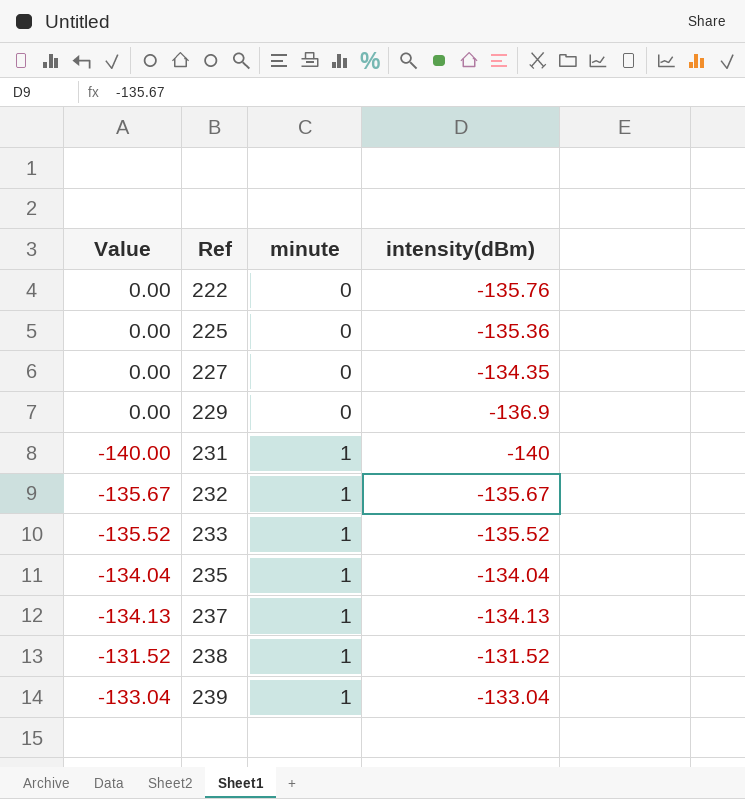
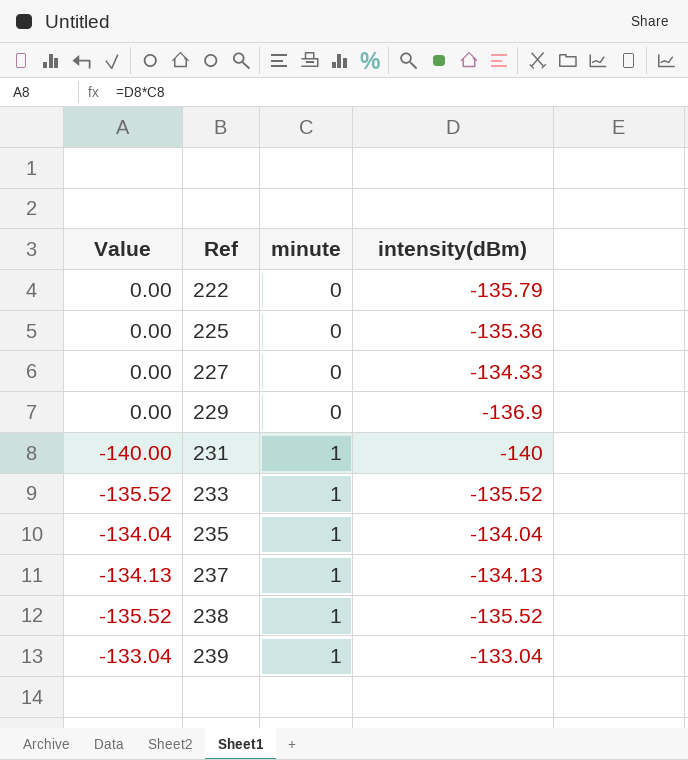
row 232: -135.67 | 1 | -135.67 -> none
222 | intensity(dBm): -135.76 -> -135.79
227 | intensity(dBm): -134.35 -> -134.33
238 | Value: -131.52 -> -135.52
238 | intensity(dBm): -131.52 -> -135.52

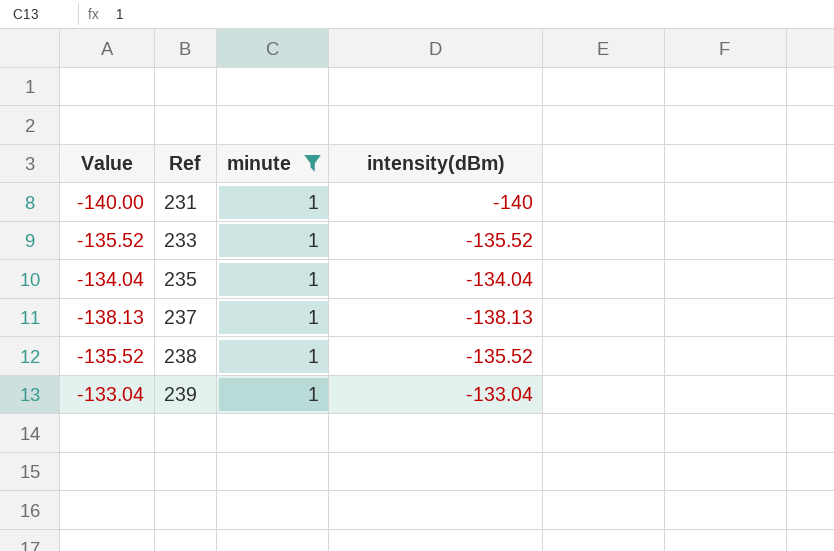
filter: none -> minute = 1
237 | Value: -134.13 -> -138.13
237 | intensity(dBm): -134.13 -> -138.13

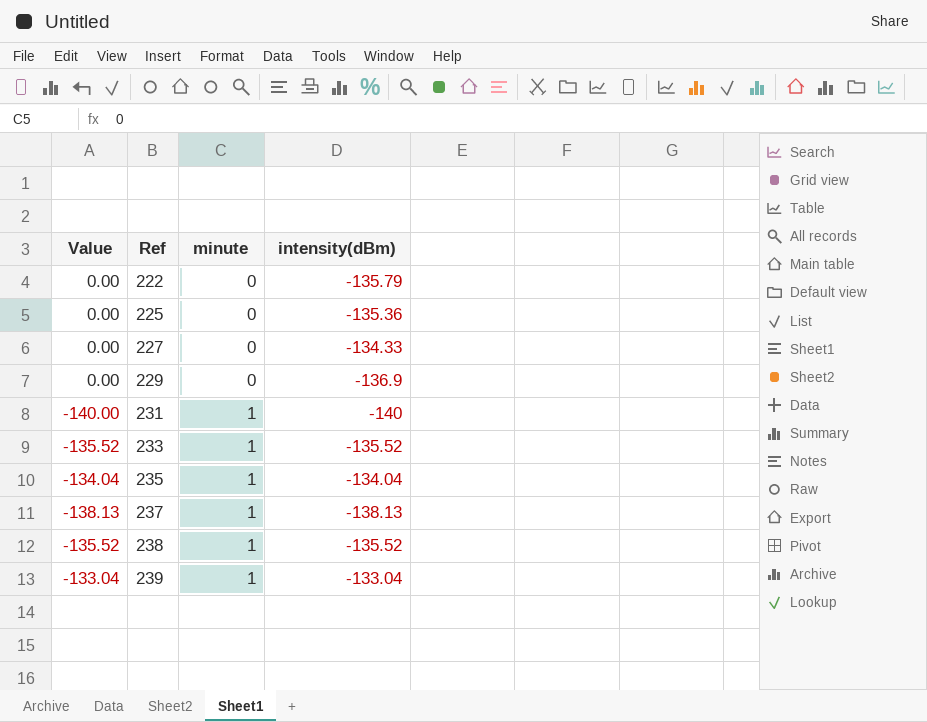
filter: minute = 1 -> none

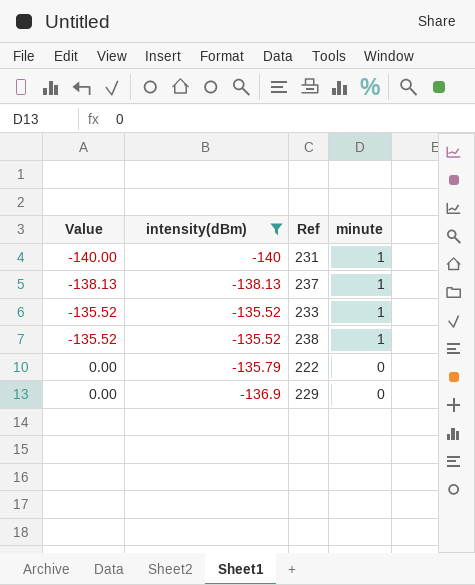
filter: none -> intensity(dBm) <= -135.52
row order: Ref ascending -> Value ascending
column intensity(dBm) | position: 4 -> 2

